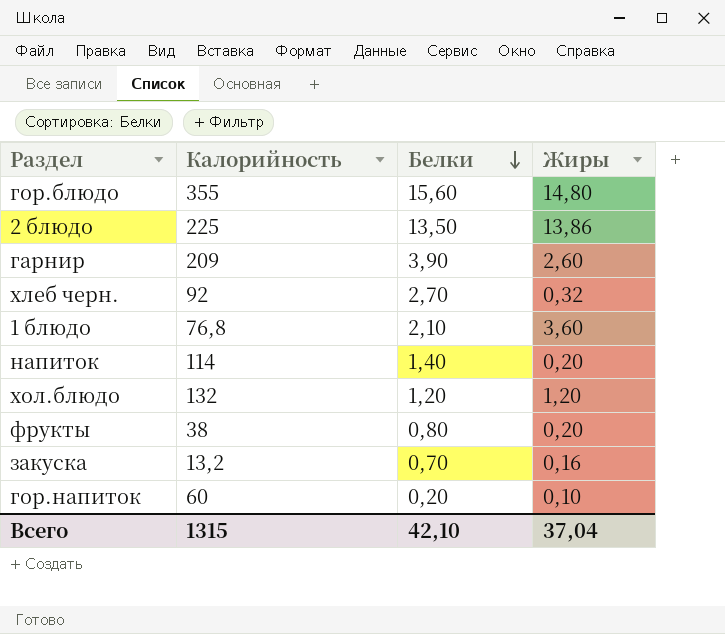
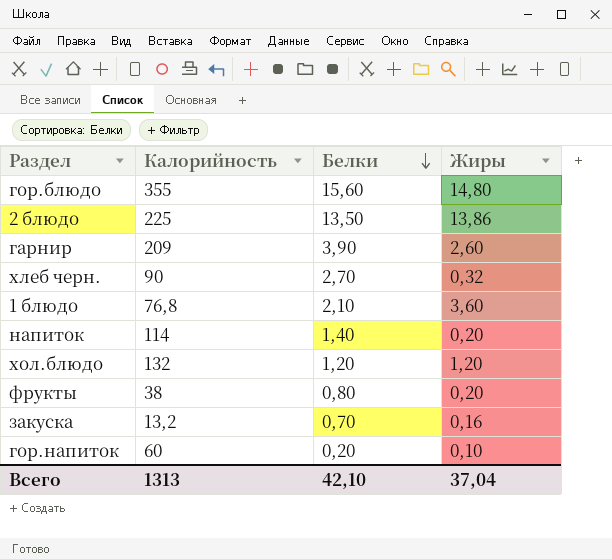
хлеб черн. | Калорийность: 92 -> 90
Всего | Калорийность: 1315 -> 1313

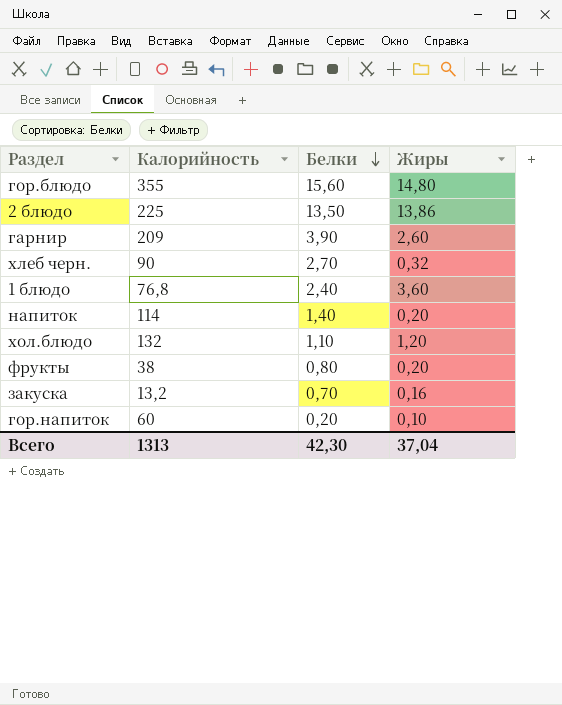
1 блюдо | Белки: 2,10 -> 2,40
хол.блюдо | Белки: 1,20 -> 1,10
Всего | Белки: 42,10 -> 42,30

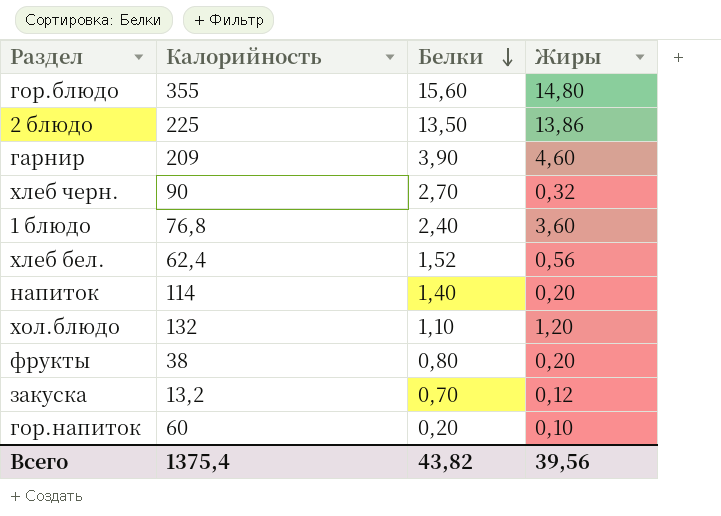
гарнир | Жиры: 2,60 -> 4,60
row хлеб бел.: none -> 62,4 | 1,52 | 0,56
закуска | Жиры: 0,16 -> 0,12
Всего | Калорийность: 1313 -> 1375,4
Всего | Белки: 42,30 -> 43,82
Всего | Жиры: 37,04 -> 39,56

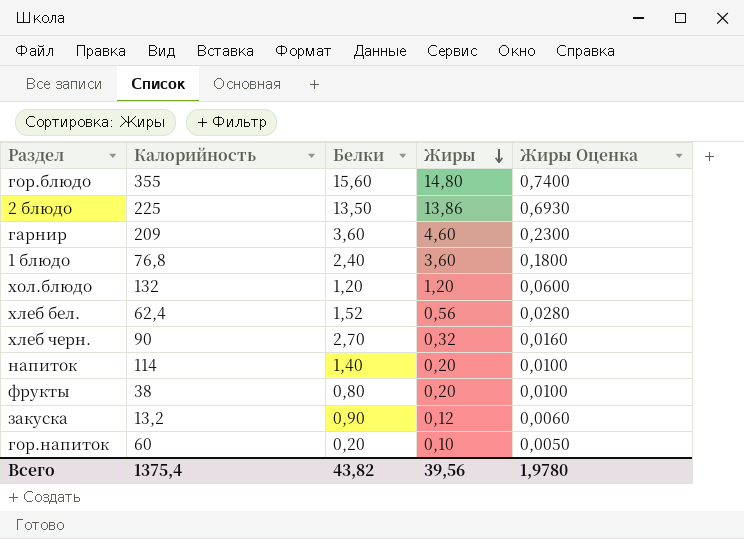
row order: Белки descending -> Жиры descending
column Жиры Оценка | formula: none -> [Жиры] * 0,05
гарнир | Белки: 3,90 -> 3,60
хол.блюдо | Белки: 1,10 -> 1,20
закуска | Белки: 0,70 -> 0,90

